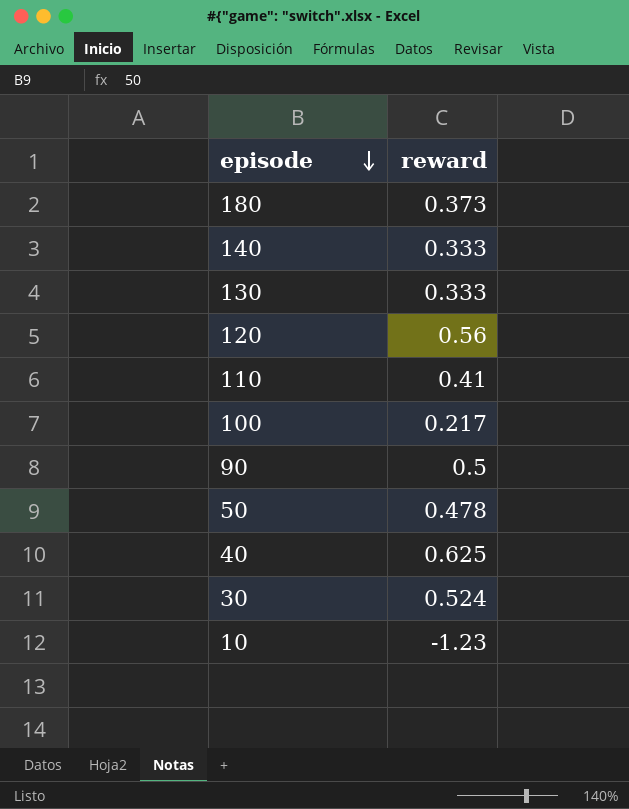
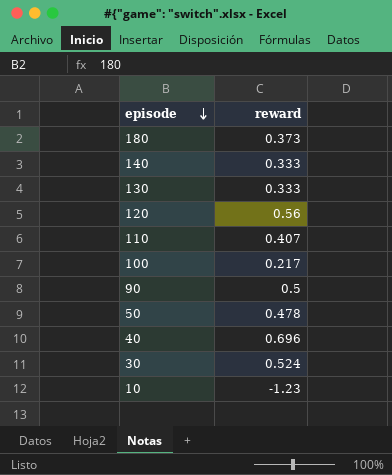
110 | reward: 0.41 -> 0.407
40 | reward: 0.625 -> 0.696

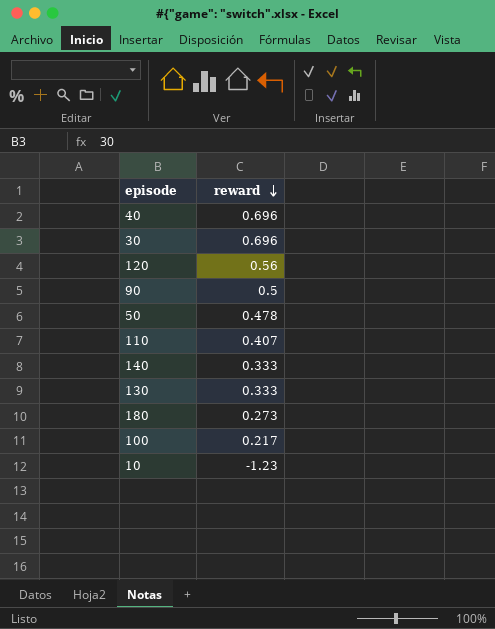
row order: episode descending -> reward descending
30 | reward: 0.524 -> 0.696
180 | reward: 0.373 -> 0.273

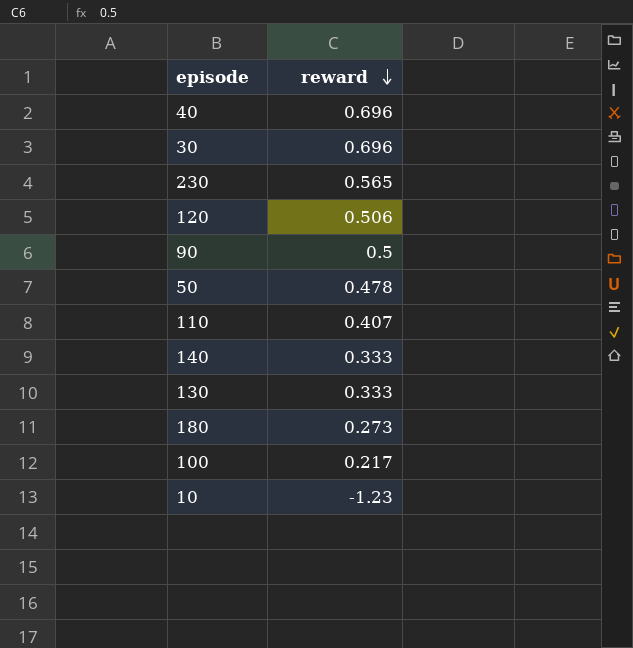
row 230: none -> 0.565
120 | reward: 0.56 -> 0.506

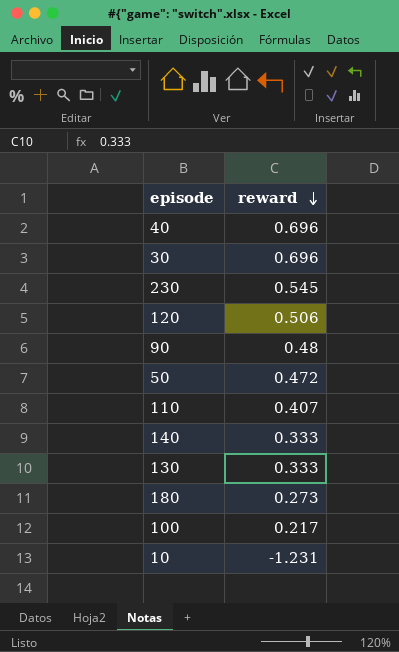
230 | reward: 0.565 -> 0.545
90 | reward: 0.5 -> 0.48
50 | reward: 0.478 -> 0.472
10 | reward: -1.23 -> -1.231

